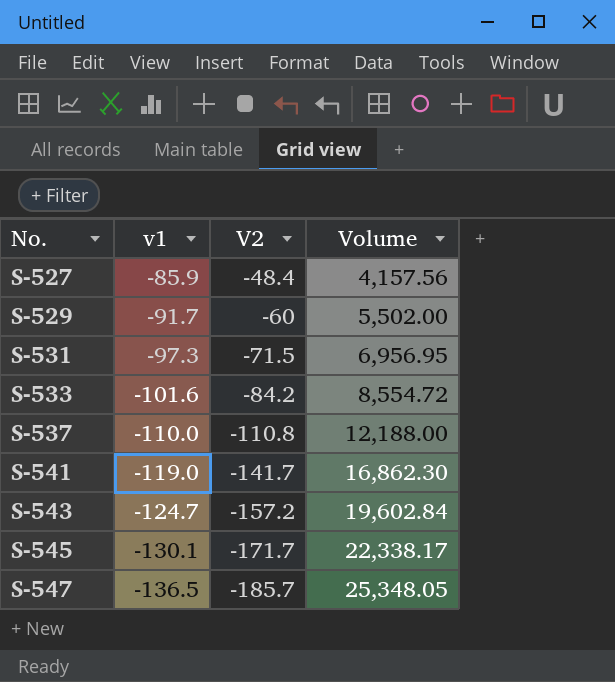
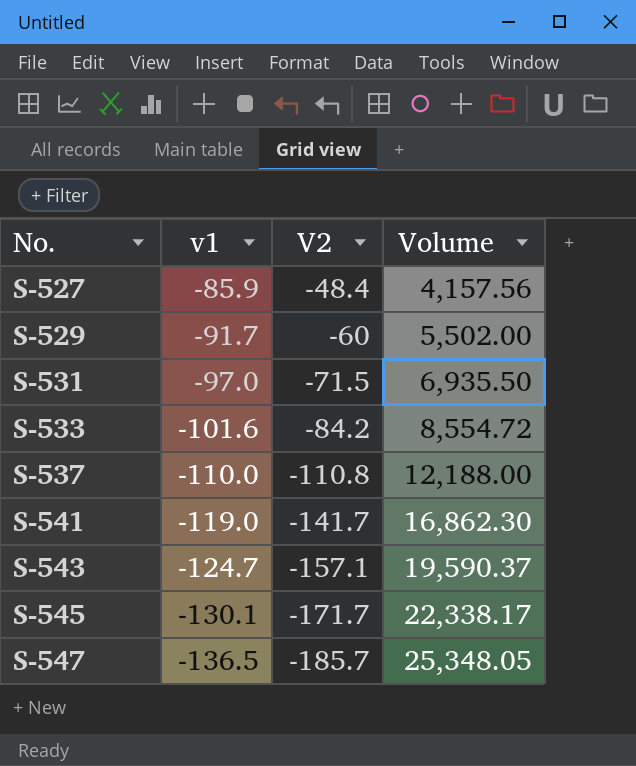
S-531 | v1: -97.3 -> -97.0
S-531 | Volume: 6,956.95 -> 6,935.50
S-543 | V2: -157.2 -> -157.1
S-543 | Volume: 19,602.84 -> 19,590.37

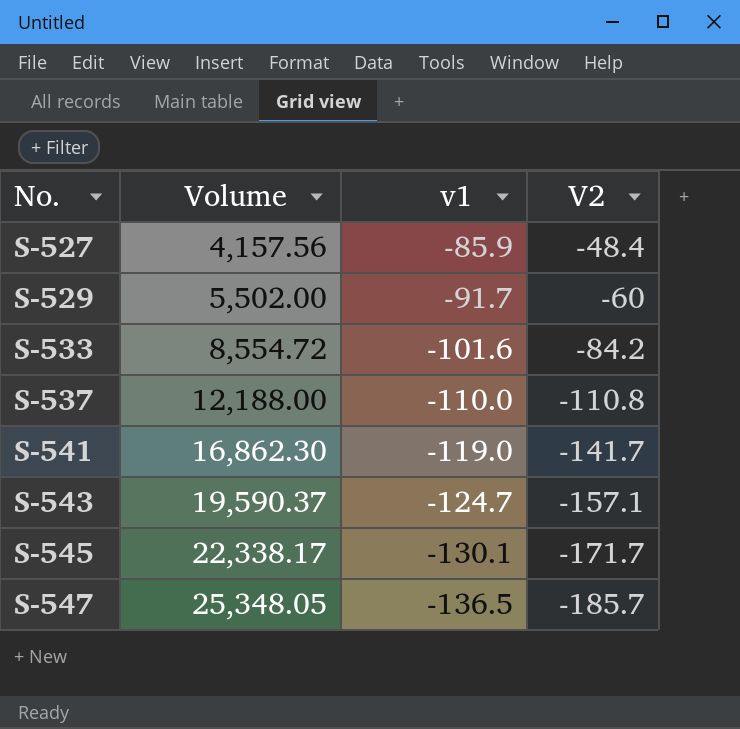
column Volume | position: 4 -> 2
row S-531: -97.0 | -71.5 | 6,935.50 -> none

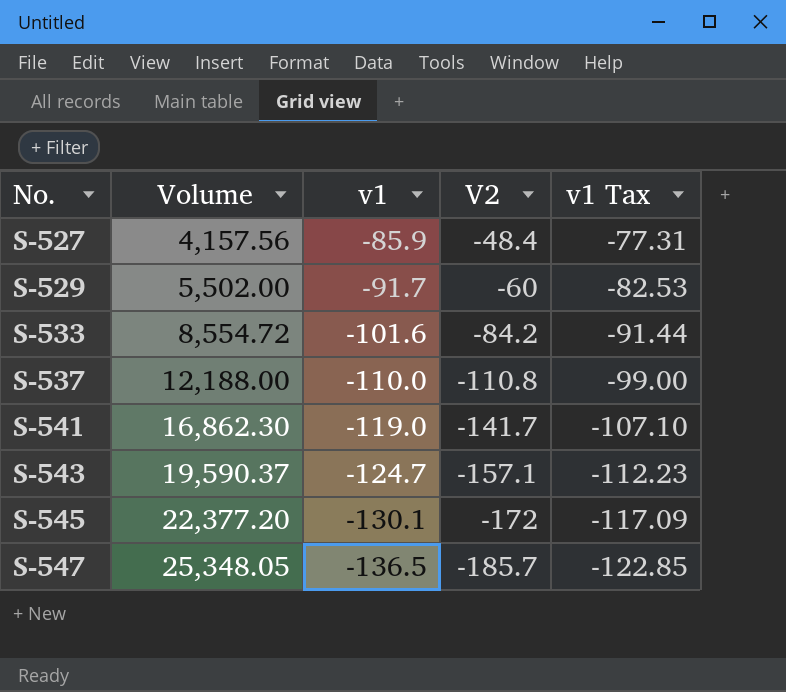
column v1 Tax | formula: none -> [v1] * 0.9
S-545 | Volume: 22,338.17 -> 22,377.20
S-545 | V2: -171.7 -> -172

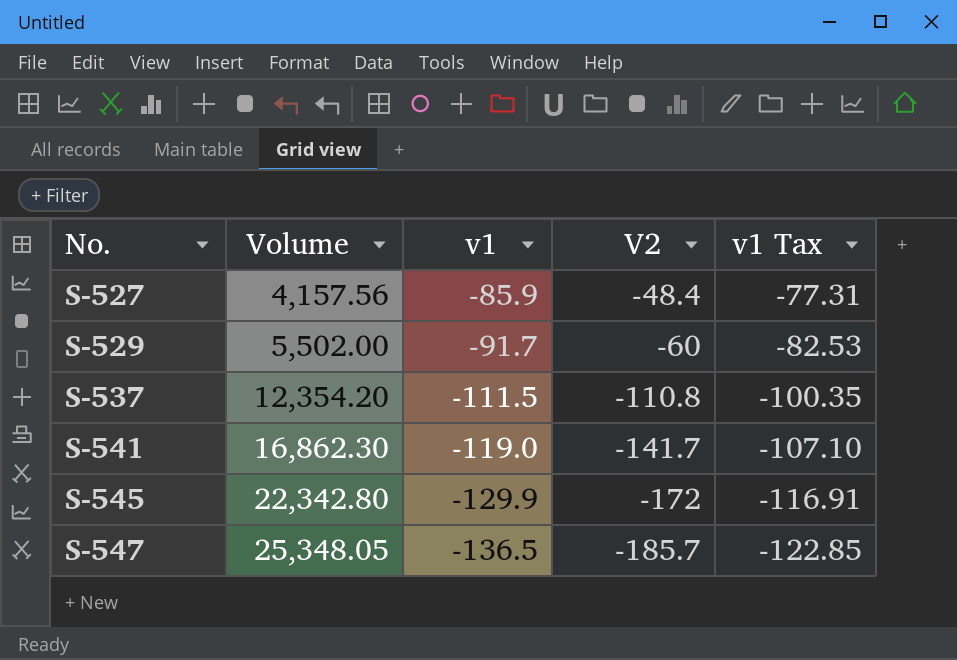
row S-533: 8,554.72 | -101.6 | -84.2 | -91.44 -> none
row S-543: 19,590.37 | -124.7 | -157.1 | -112.23 -> none
S-537 | Volume: 12,188.00 -> 12,354.20
S-537 | v1: -110.0 -> -111.5
S-537 | v1 Tax: -99.00 -> -100.35
S-545 | Volume: 22,377.20 -> 22,342.80
S-545 | v1: -130.1 -> -129.9
S-545 | v1 Tax: -117.09 -> -116.91

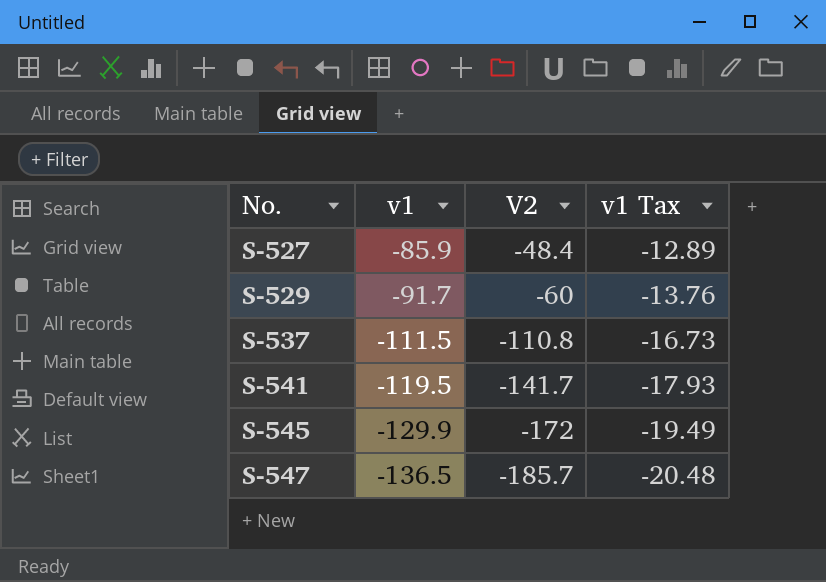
column Volume | formula: [v1] * [V2] -> none
column v1 Tax | formula: [v1] * 0.9 -> [v1] * 0.15
S-541 | v1: -119.0 -> -119.5

